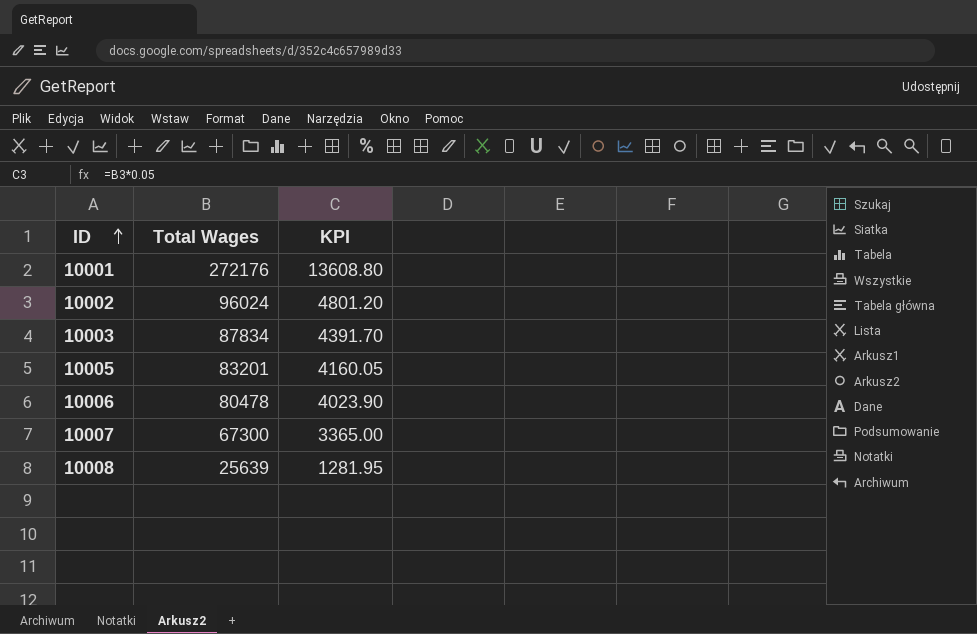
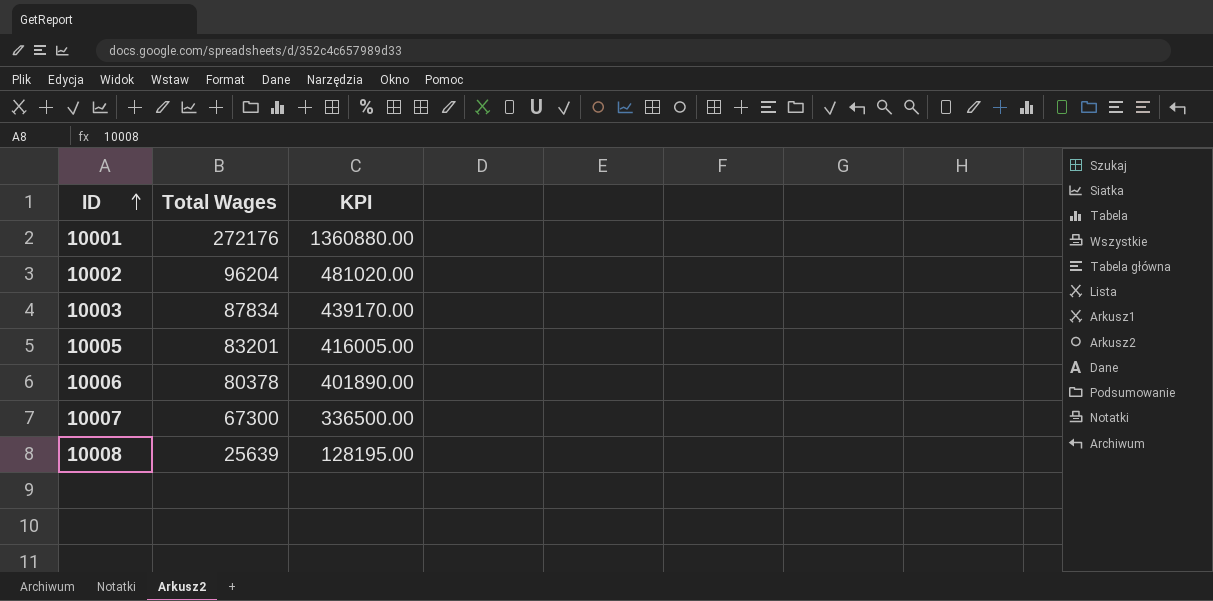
column KPI | formula: [Total Wages] * 0.05 -> [Total Wages] * 5
10002 | Total Wages: 96024 -> 96204
10006 | Total Wages: 80478 -> 80378

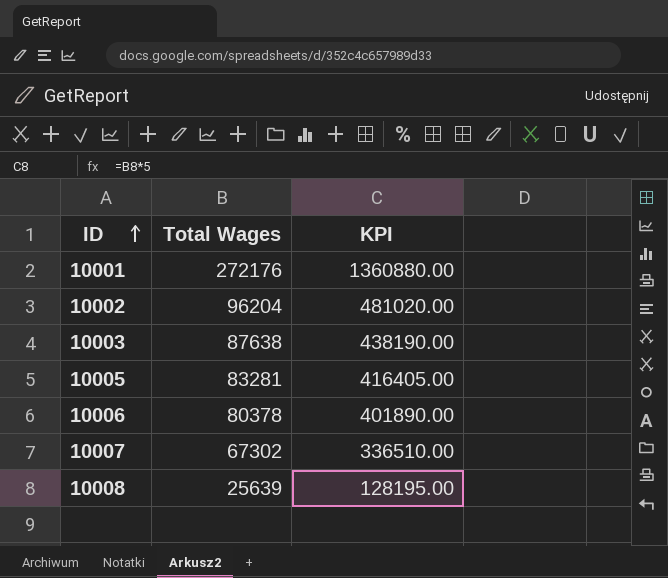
10003 | Total Wages: 87834 -> 87638
10003 | KPI: 439170.00 -> 438190.00
10005 | Total Wages: 83201 -> 83281
10005 | KPI: 416005.00 -> 416405.00
10007 | Total Wages: 67300 -> 67302
10007 | KPI: 336500.00 -> 336510.00

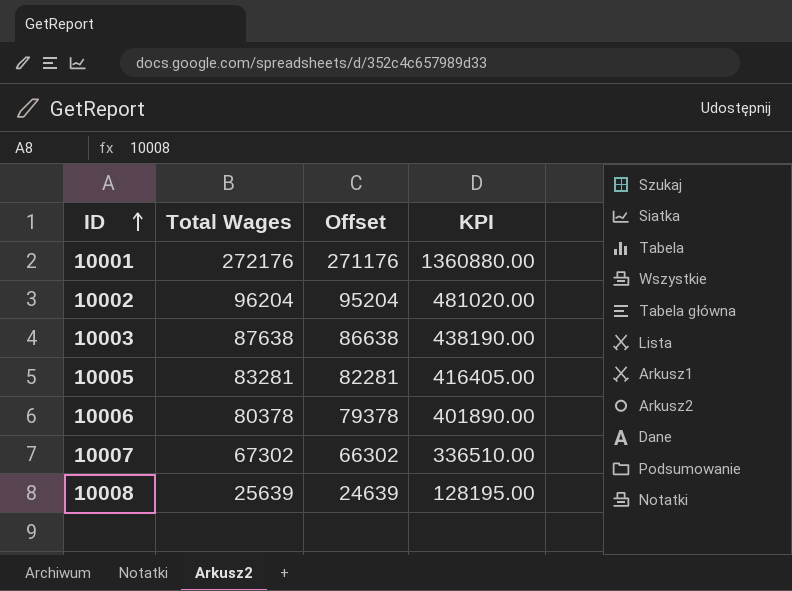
column Offset | formula: none -> [Total Wages] - 1000

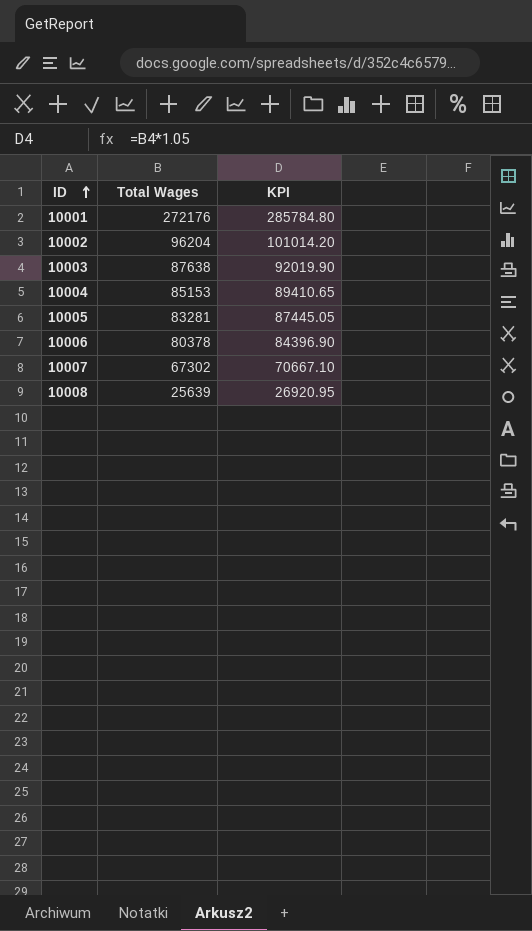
column Offset | formula: [Total Wages] - 1000 -> none
column KPI | formula: [Total Wages] * 5 -> [Total Wages] * 1.05
row 10004: none -> 85153 | 89410.65

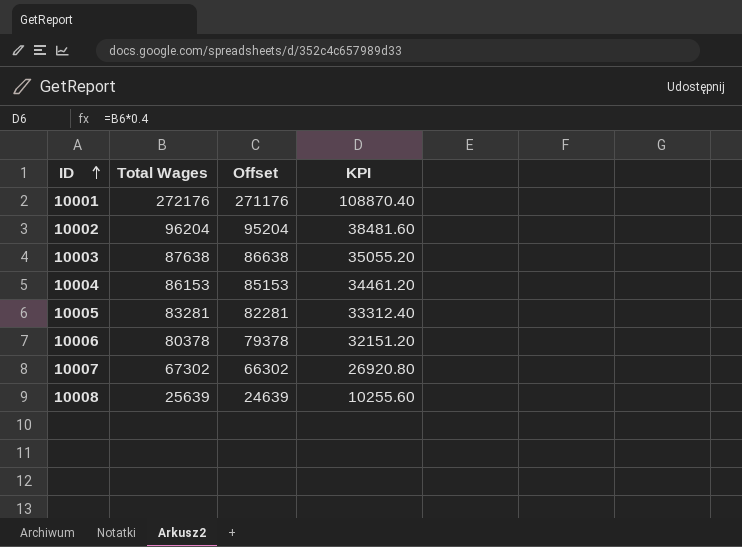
column Offset | formula: none -> [Total Wages] - 1000
column KPI | formula: [Total Wages] * 1.05 -> [Total Wages] * 0.4
10004 | Total Wages: 85153 -> 86153

